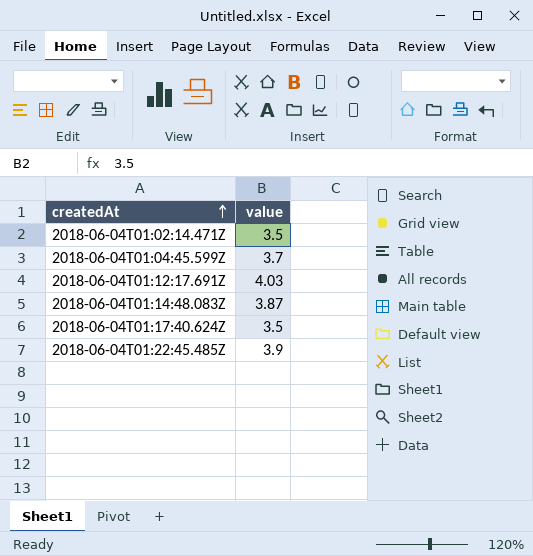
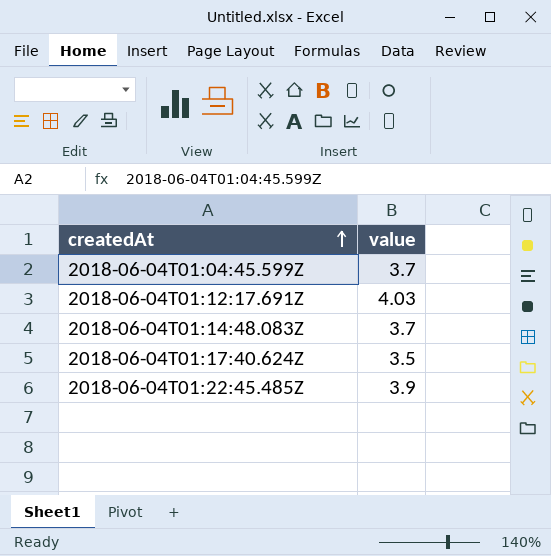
row 2018-06-04T01:02:14.471Z: 3.5 -> none
2018-06-04T01:14:48.083Z | value: 3.87 -> 3.7

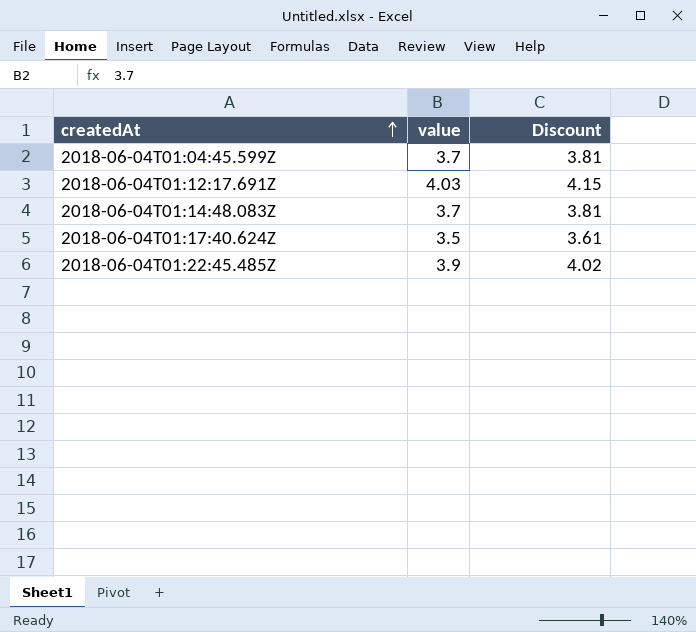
column Discount | formula: none -> [value] * 1.03

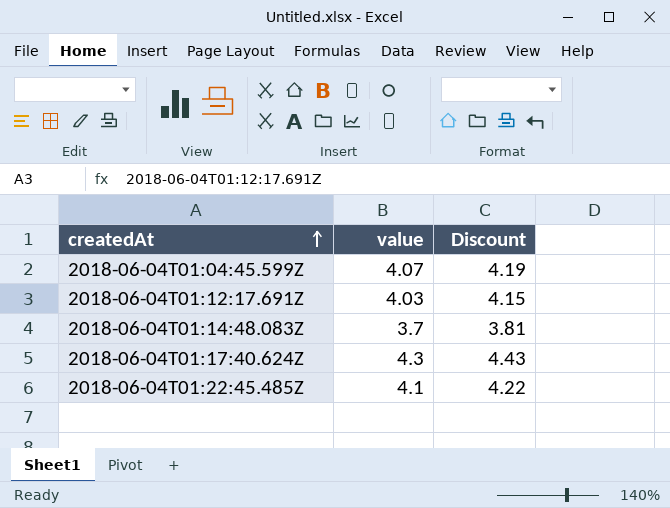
2018-06-04T01:04:45.599Z | value: 3.7 -> 4.07
2018-06-04T01:04:45.599Z | Discount: 3.81 -> 4.19
2018-06-04T01:17:40.624Z | value: 3.5 -> 4.3
2018-06-04T01:17:40.624Z | Discount: 3.61 -> 4.43
2018-06-04T01:22:45.485Z | value: 3.9 -> 4.1
2018-06-04T01:22:45.485Z | Discount: 4.02 -> 4.22

